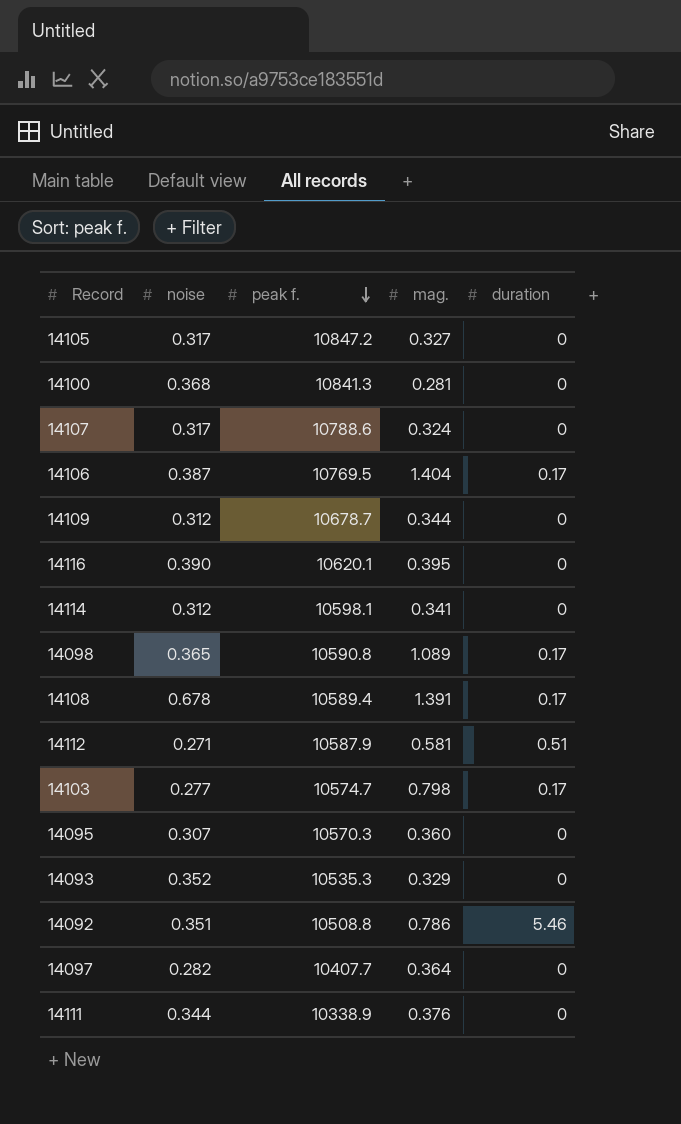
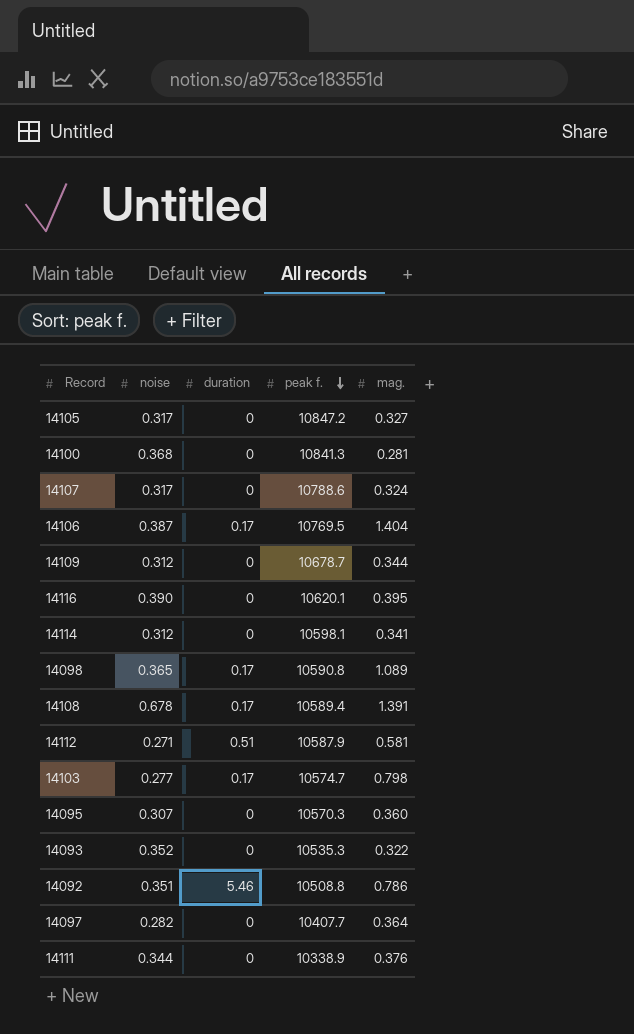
column duration | position: 5 -> 3
14093 | mag.: 0.329 -> 0.322

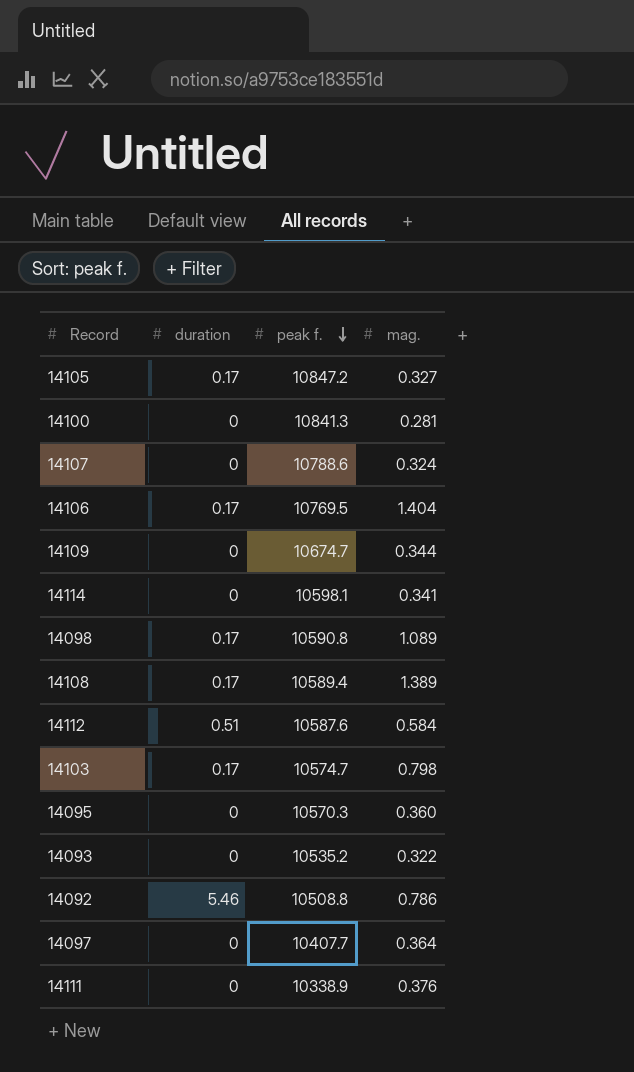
column noise | position: 2 -> none
row 14116: 0.390 | 0 | 10620.1 | 0.395 -> none
14105 | duration: 0 -> 0.17
14109 | peak f.: 10678.7 -> 10674.7
14108 | mag.: 1.391 -> 1.389
14112 | peak f.: 10587.9 -> 10587.6
14112 | mag.: 0.581 -> 0.584
14093 | peak f.: 10535.3 -> 10535.2

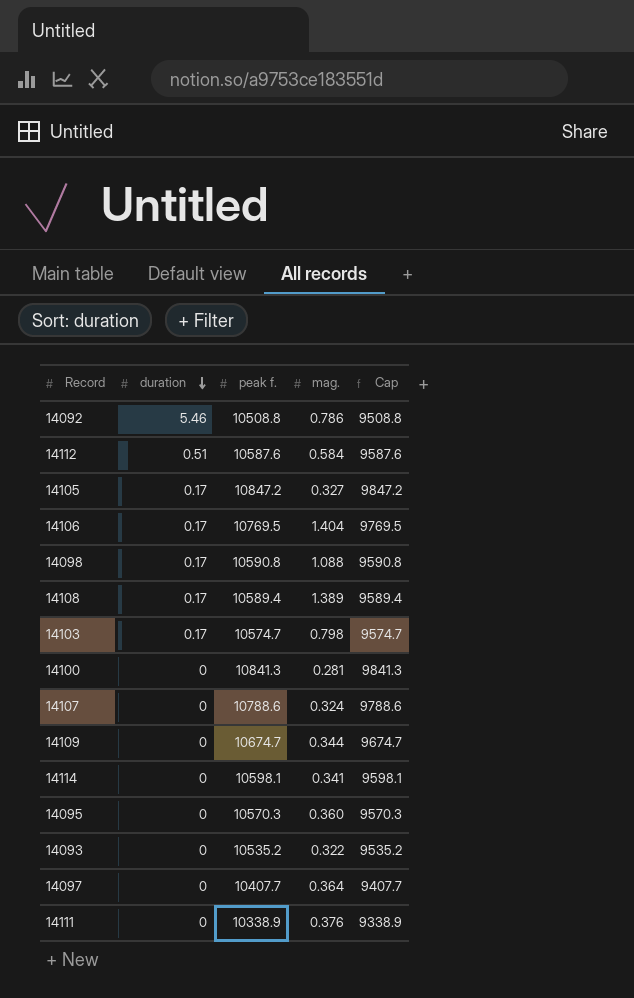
row order: peak f. descending -> duration descending
column Cap | formula: none -> [peak f.] - 1000
14098 | mag.: 1.089 -> 1.088

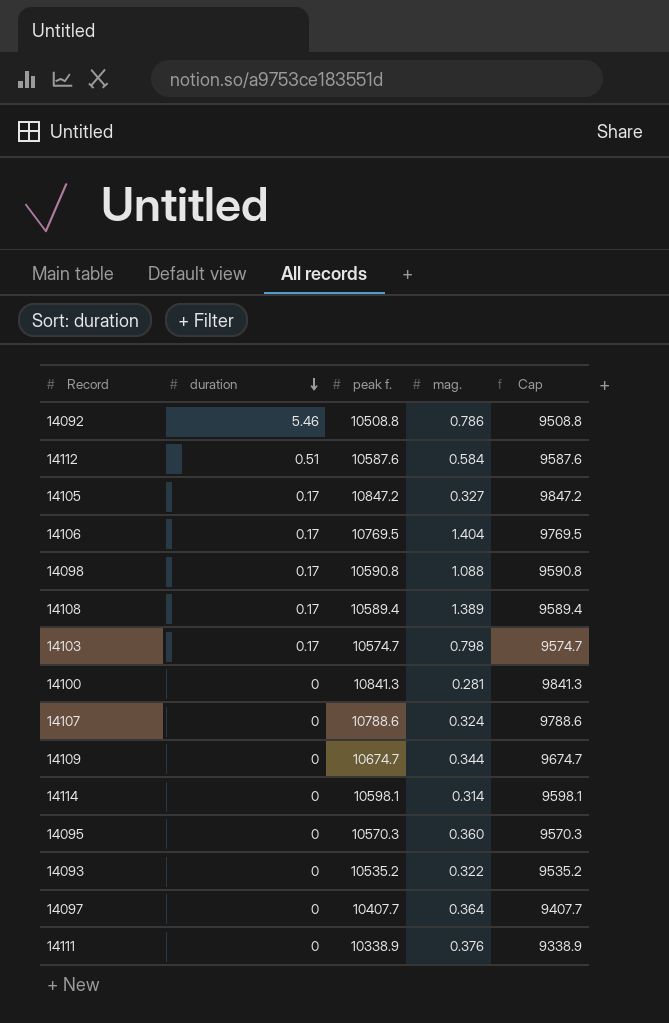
14114 | mag.: 0.341 -> 0.314

